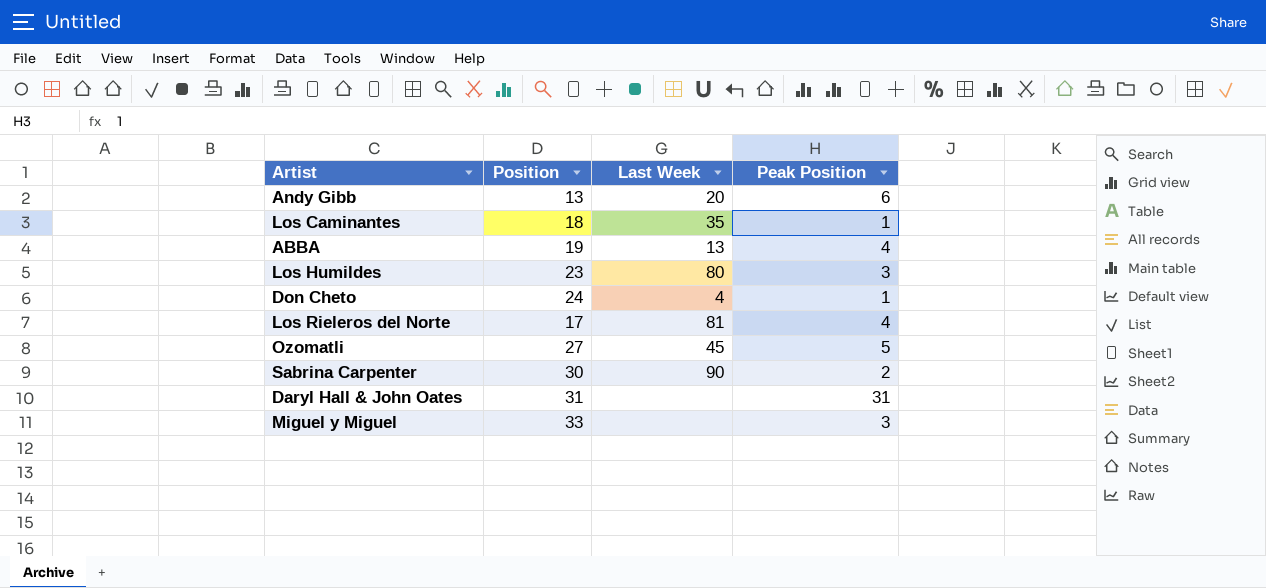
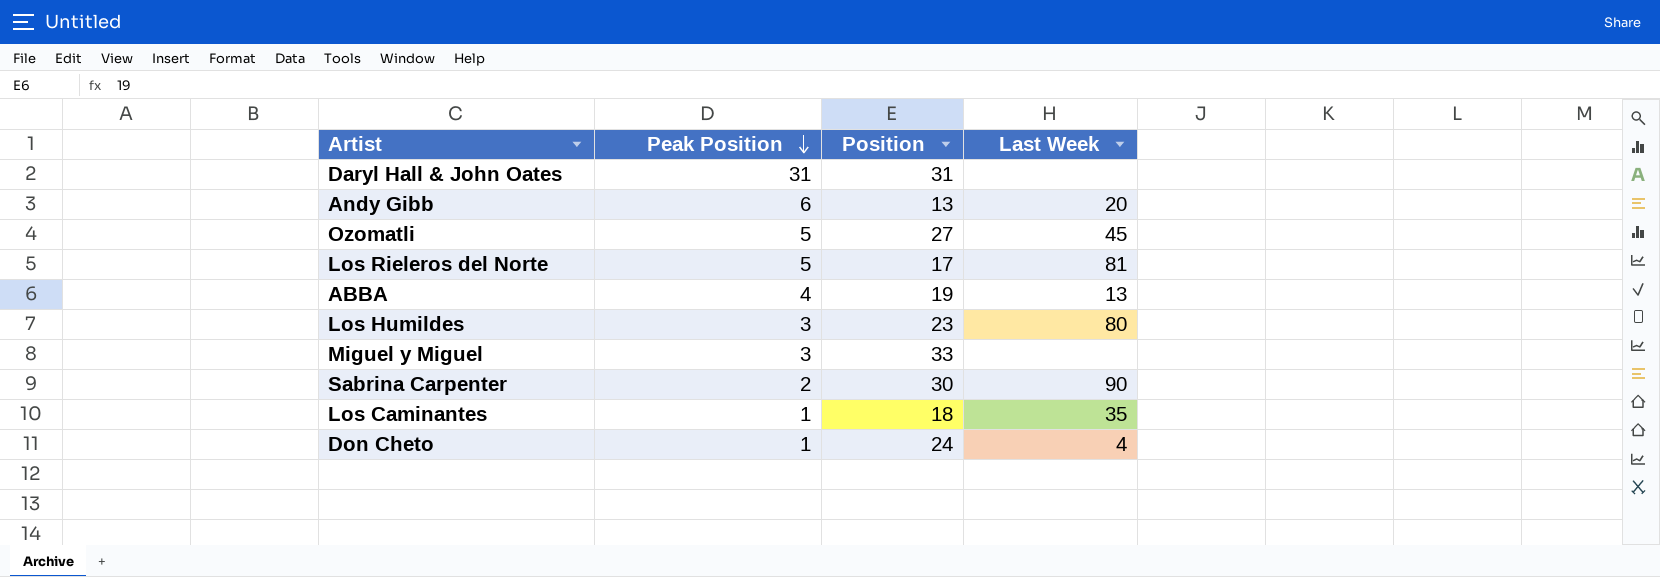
row order: none -> Peak Position descending
column Peak Position | position: 4 -> 2
Los Rieleros del Norte | Peak Position: 4 -> 5

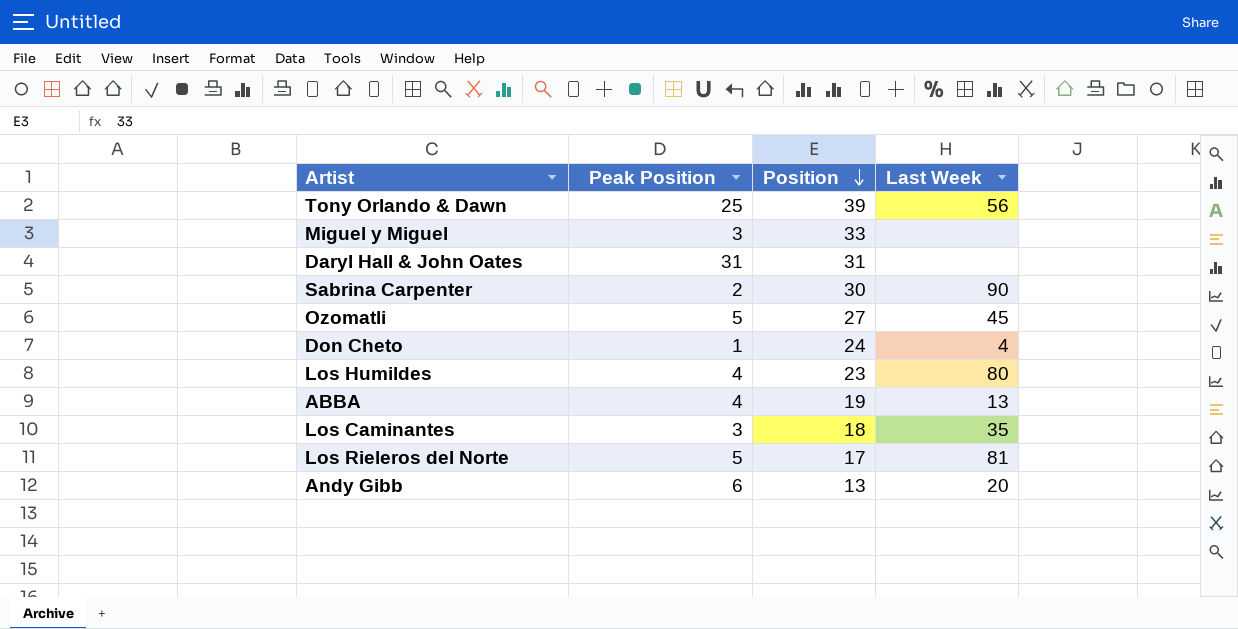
row order: Peak Position descending -> Position descending
row Tony Orlando & Dawn: none -> 25 | 39 | 56
Los Humildes | Peak Position: 3 -> 4
Los Caminantes | Peak Position: 1 -> 3

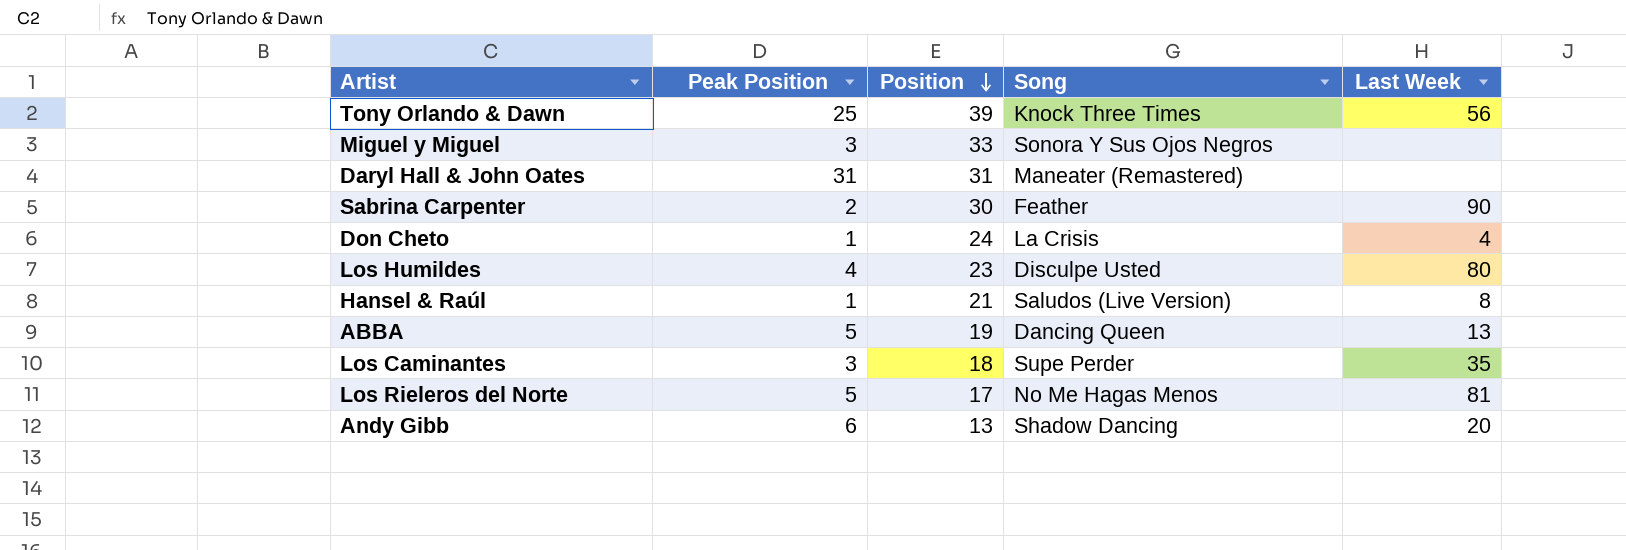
column Song | position: none -> 4
row Ozomatli: 5 | 27 | 45 -> none
row Hansel & Raúl: none -> 1 | 21 | Saludos (Live Version) | 8
ABBA | Peak Position: 4 -> 5

